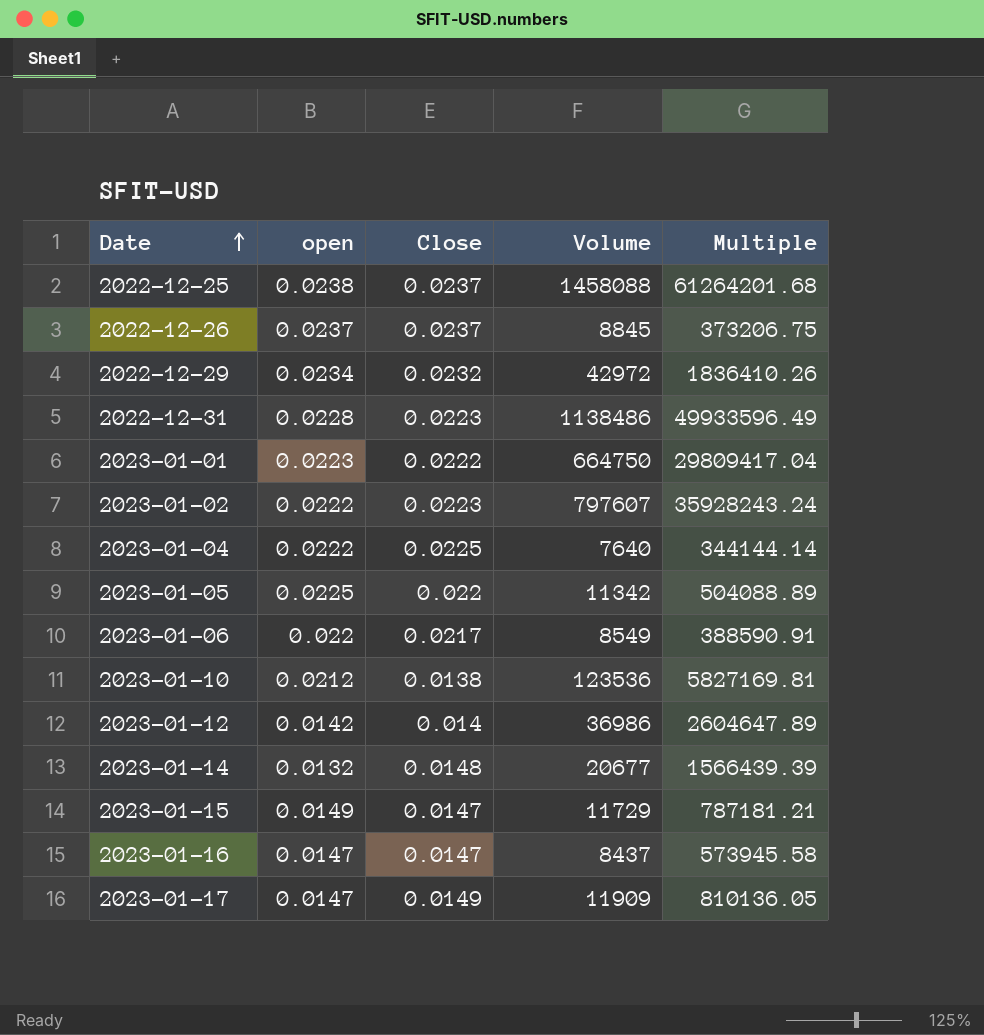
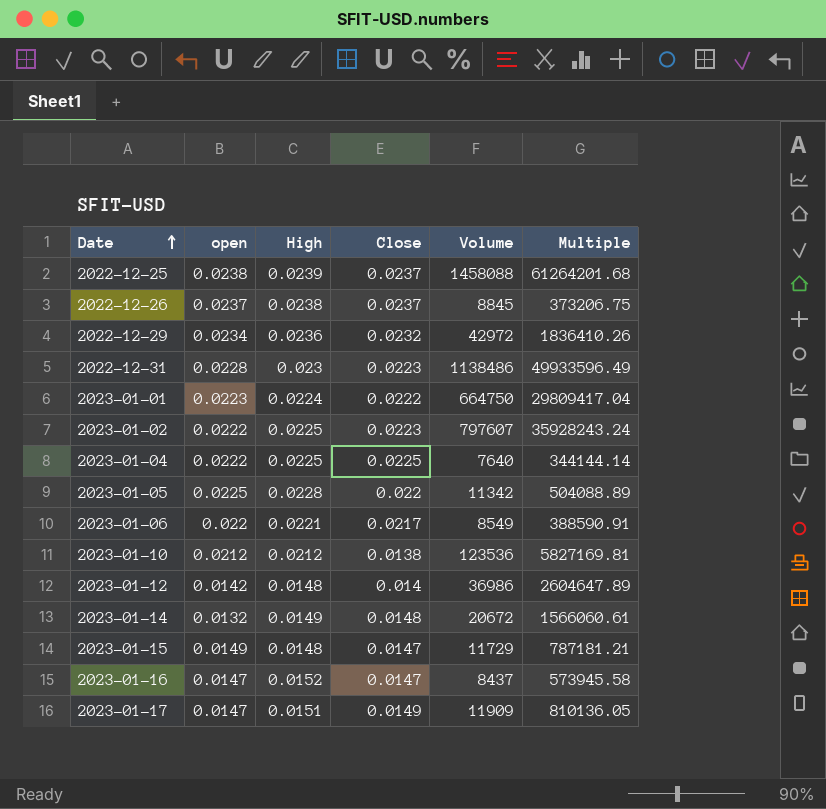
column High | position: none -> 3
2023-01-14 | Volume: 20677 -> 20672
2023-01-14 | Multiple: 1566439.39 -> 1566060.61

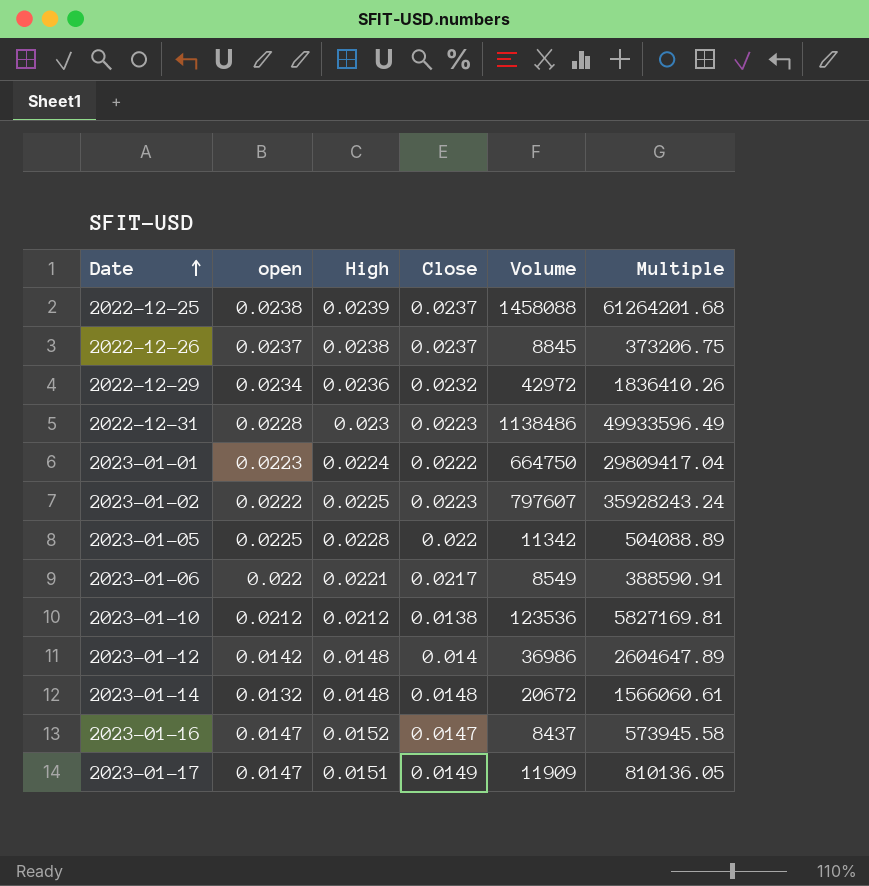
row 2023-01-04: 0.0222 | 0.0225 | 0.0225 | 7640 | 344144.14 -> none
row 2023-01-15: 0.0149 | 0.0148 | 0.0147 | 11729 | 787181.21 -> none
2023-01-14 | High: 0.0149 -> 0.0148

